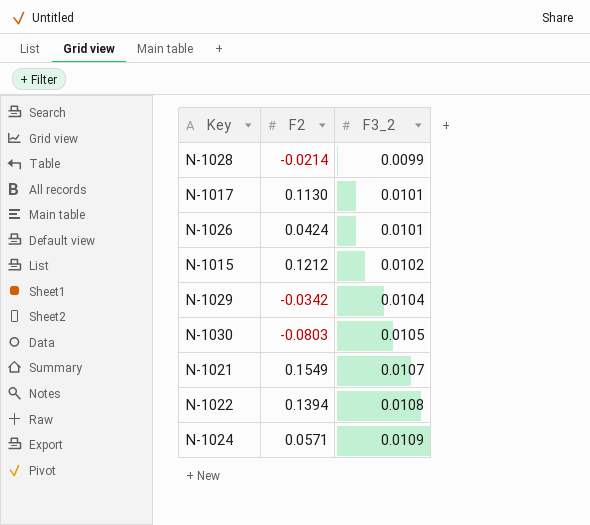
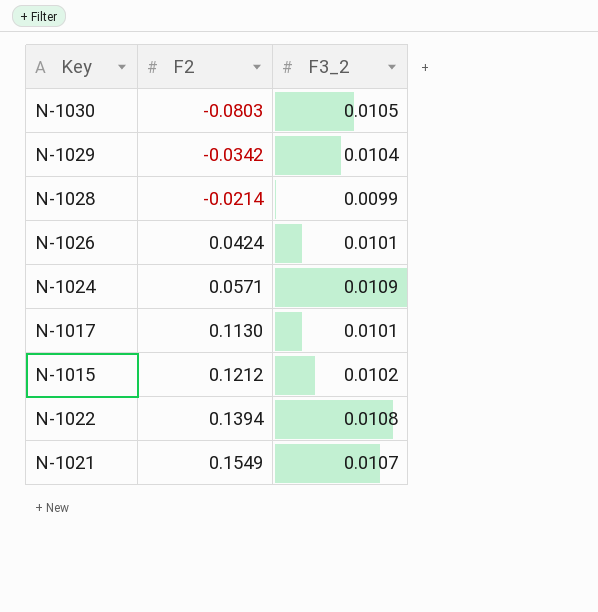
row order: F3_2 ascending -> F2 ascending

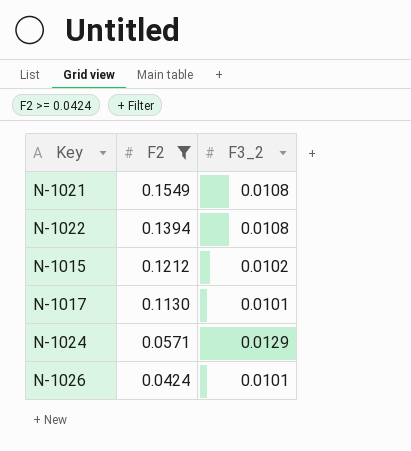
filter: none -> F2 >= 0.0424
row order: F2 ascending -> F2 descending
N-1021 | F3_2: 0.0107 -> 0.0108
N-1024 | F3_2: 0.0109 -> 0.0129

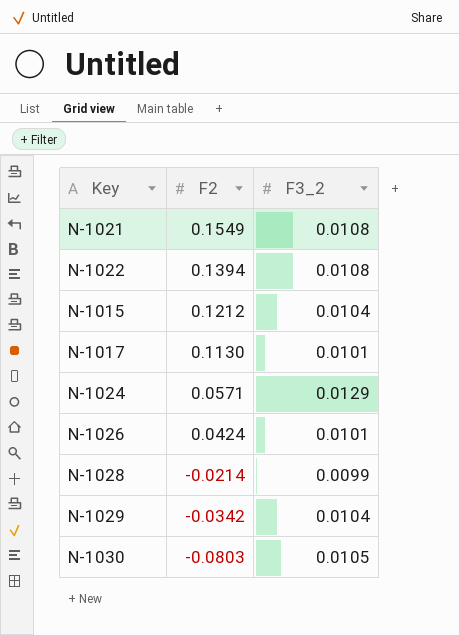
filter: F2 >= 0.0424 -> none
N-1015 | F3_2: 0.0102 -> 0.0104

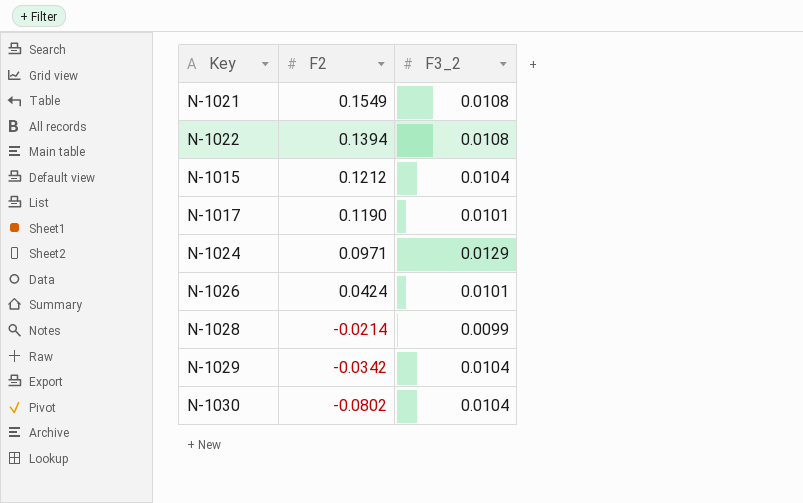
N-1017 | F2: 0.1130 -> 0.1190
N-1024 | F2: 0.0571 -> 0.0971
N-1030 | F2: -0.0803 -> -0.0802
N-1030 | F3_2: 0.0105 -> 0.0104

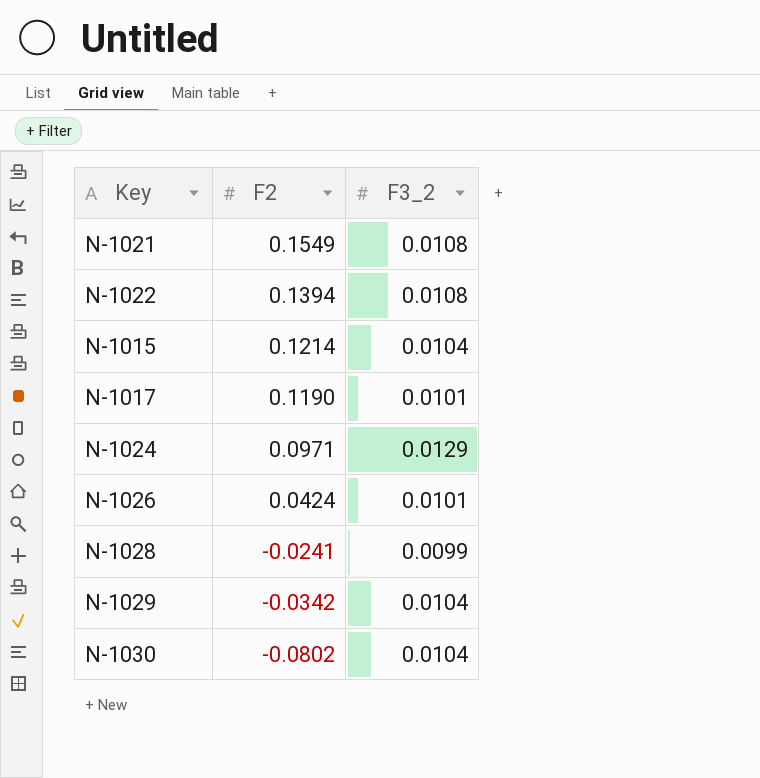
N-1015 | F2: 0.1212 -> 0.1214
N-1028 | F2: -0.0214 -> -0.0241

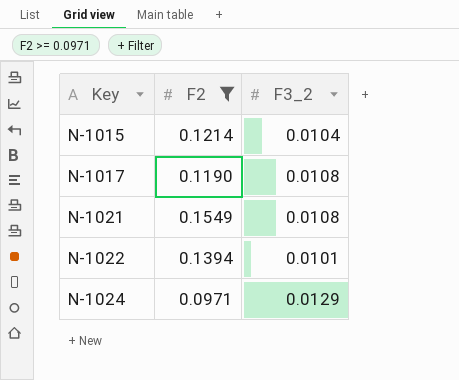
filter: none -> F2 >= 0.0971
row order: F2 descending -> Key ascending
N-1017 | F3_2: 0.0101 -> 0.0108
N-1022 | F3_2: 0.0108 -> 0.0101

